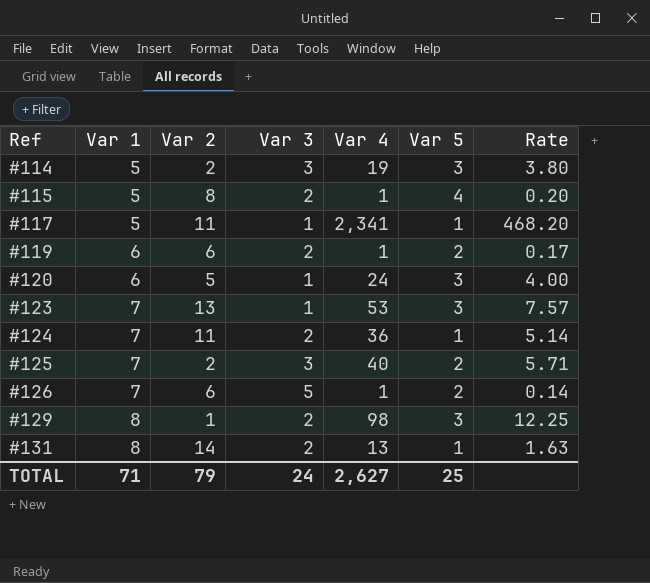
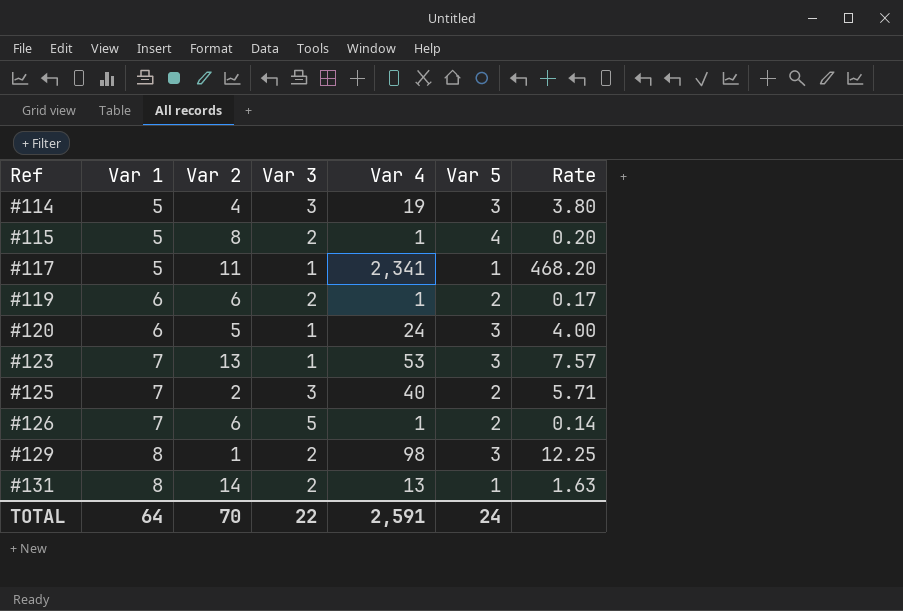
row #124: 7 | 11 | 2 | 36 | 1 | 5.14 -> none
#114 | Var 2: 2 -> 4
TOTAL | Var 1: 71 -> 64
TOTAL | Var 2: 79 -> 70
TOTAL | Var 3: 24 -> 22
TOTAL | Var 4: 2,627 -> 2,591
TOTAL | Var 5: 25 -> 24

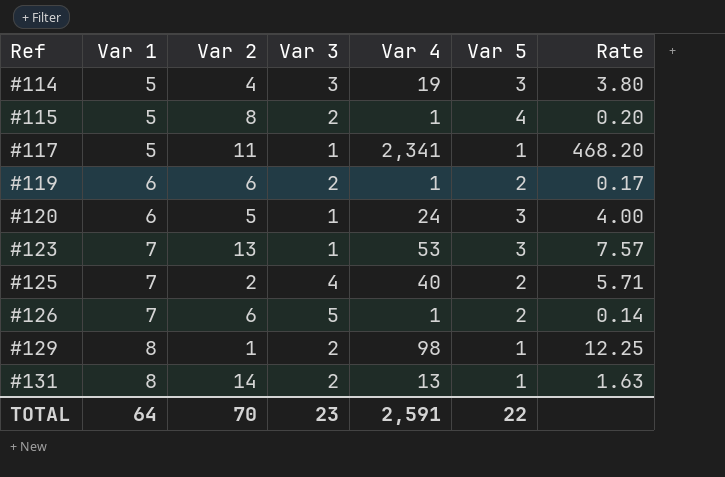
#125 | Var 3: 3 -> 4
#129 | Var 5: 3 -> 1
TOTAL | Var 3: 22 -> 23
TOTAL | Var 5: 24 -> 22

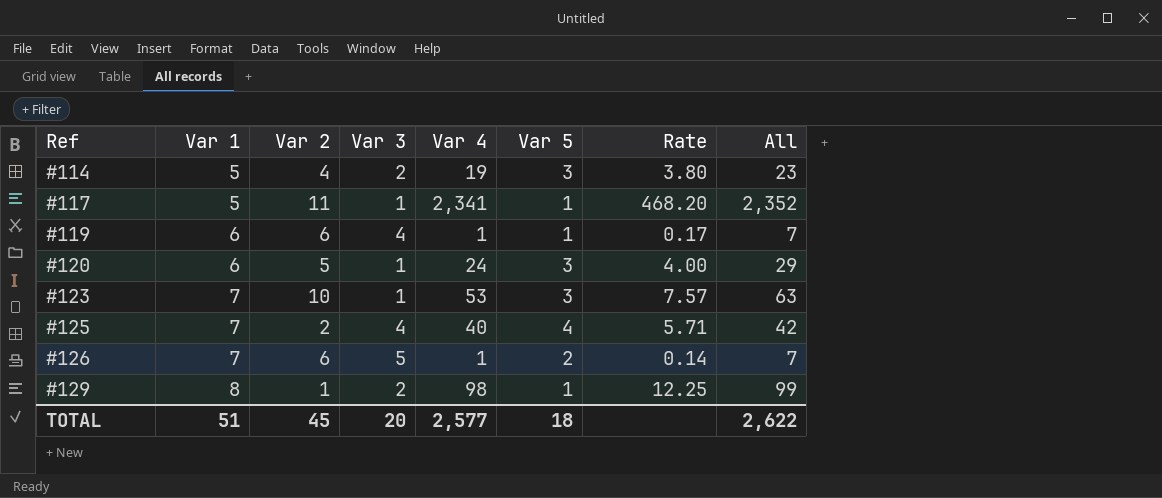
column All | formula: none -> [Var 2] + [Var 4]
row #115: 5 | 8 | 2 | 1 | 4 | 0.20 -> none
row #131: 8 | 14 | 2 | 13 | 1 | 1.63 -> none
#114 | Var 3: 3 -> 2
#119 | Var 3: 2 -> 4
#119 | Var 5: 2 -> 1
#123 | Var 2: 13 -> 10
#125 | Var 5: 2 -> 4
TOTAL | Var 1: 64 -> 51
TOTAL | Var 2: 70 -> 45
TOTAL | Var 3: 23 -> 20
TOTAL | Var 4: 2,591 -> 2,577
TOTAL | Var 5: 22 -> 18

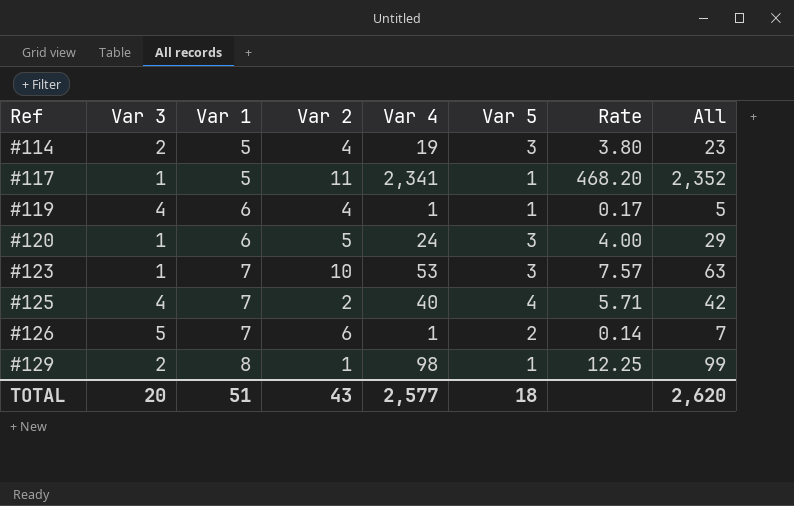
column Var 3 | position: 4 -> 2
#119 | Var 2: 6 -> 4
#119 | All: 7 -> 5
TOTAL | Var 2: 45 -> 43
TOTAL | All: 2,622 -> 2,620

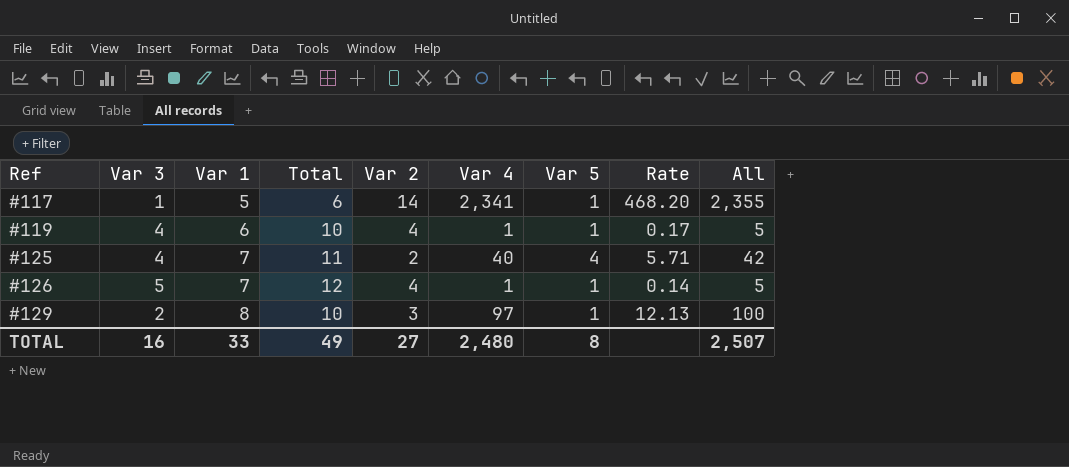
column Total | formula: none -> [Var 3] + [Var 1]
row #114: 2 | 5 | 4 | 19 | 3 | 3.80 | 23 -> none
row #120: 1 | 6 | 5 | 24 | 3 | 4.00 | 29 -> none
row #123: 1 | 7 | 10 | 53 | 3 | 7.57 | 63 -> none
#117 | Var 2: 11 -> 14
#117 | All: 2,352 -> 2,355
#126 | Var 2: 6 -> 4
#126 | Var 5: 2 -> 1
#126 | All: 7 -> 5
#129 | Var 2: 1 -> 3
#129 | Var 4: 98 -> 97
#129 | Rate: 12.25 -> 12.13
#129 | All: 99 -> 100
TOTAL | Var 3: 20 -> 16
TOTAL | Var 1: 51 -> 33
TOTAL | Var 2: 43 -> 27
TOTAL | Var 4: 2,577 -> 2,480
TOTAL | Var 5: 18 -> 8
TOTAL | All: 2,620 -> 2,507

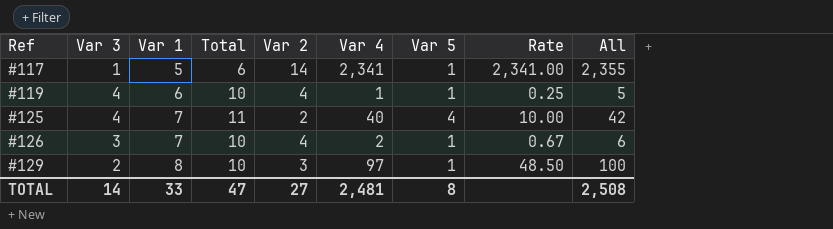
column Rate | formula: [Var 4] / [Var 1] -> [Var 4] / [Var 3]
#126 | Var 3: 5 -> 3
#126 | Total: 12 -> 10
#126 | Var 4: 1 -> 2
#126 | All: 5 -> 6
TOTAL | Var 3: 16 -> 14
TOTAL | Total: 49 -> 47
TOTAL | Var 4: 2,480 -> 2,481
TOTAL | All: 2,507 -> 2,508

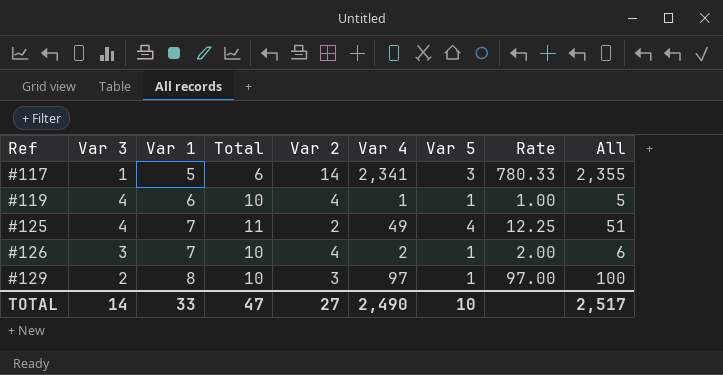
column Rate | formula: [Var 4] / [Var 3] -> [Var 4] / [Var 5]
#117 | Var 5: 1 -> 3
#125 | Var 4: 40 -> 49
#125 | All: 42 -> 51
TOTAL | Var 4: 2,481 -> 2,490
TOTAL | Var 5: 8 -> 10
TOTAL | All: 2,508 -> 2,517

